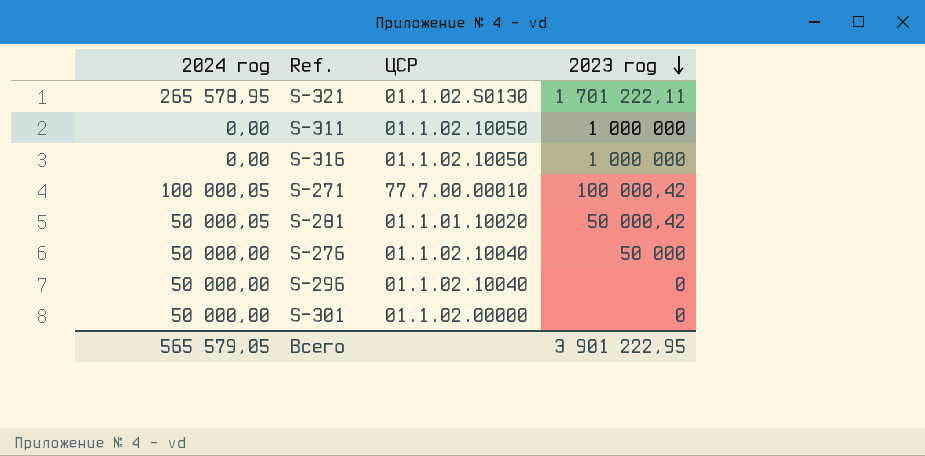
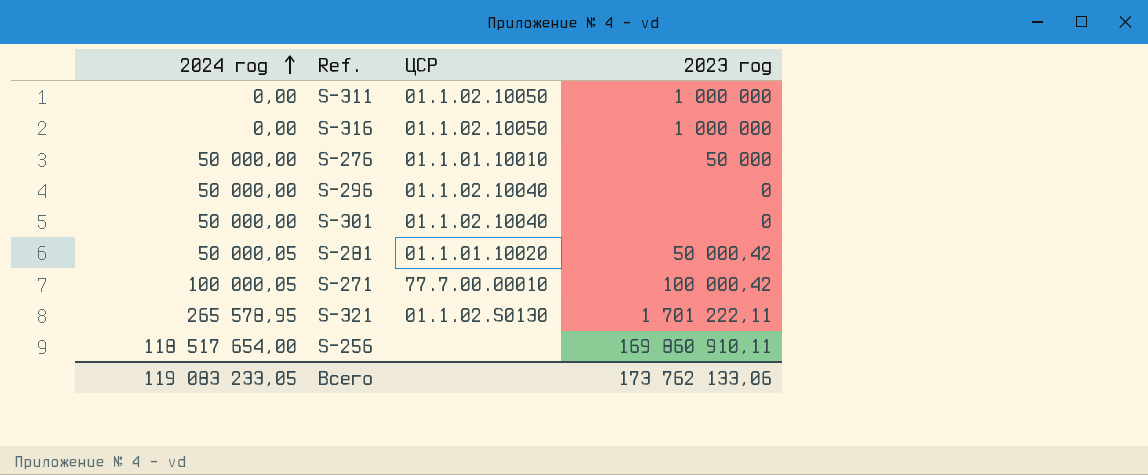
row order: 2023 год descending -> 2024 год ascending
S-276 | ЦСР: 01.1.02.10040 -> 01.1.01.10010
S-301 | ЦСР: 01.1.02.00000 -> 01.1.02.10040
row S-256: none -> 118 517 654,00 | none | 169 860 910,11
Всего | 2024 год: 565 579,05 -> 119 083 233,05
Всего | 2023 год: 3 901 222,95 -> 173 762 133,06

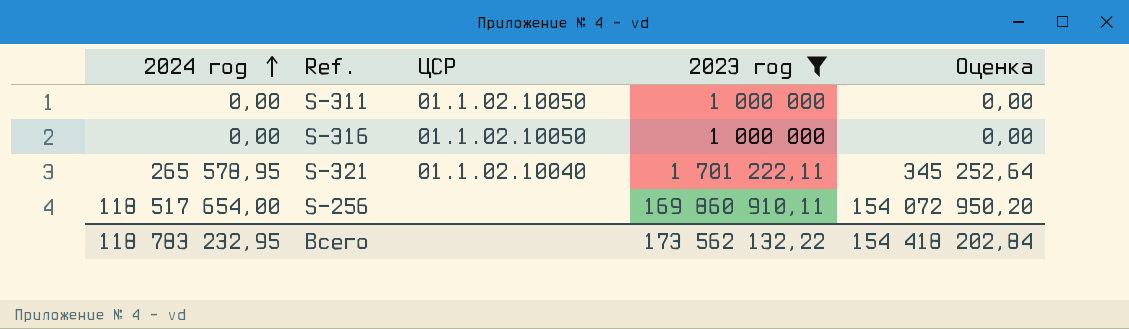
filter: none -> 2023 год >= 1 000 000
column Оценка | formula: none -> [2024 год] * 1,3
S-321 | ЦСР: 01.1.02.S0130 -> 01.1.02.10040
Всего | 2024 год: 119 083 233,05 -> 118 783 232,95
Всего | 2023 год: 173 762 133,06 -> 173 562 132,22

